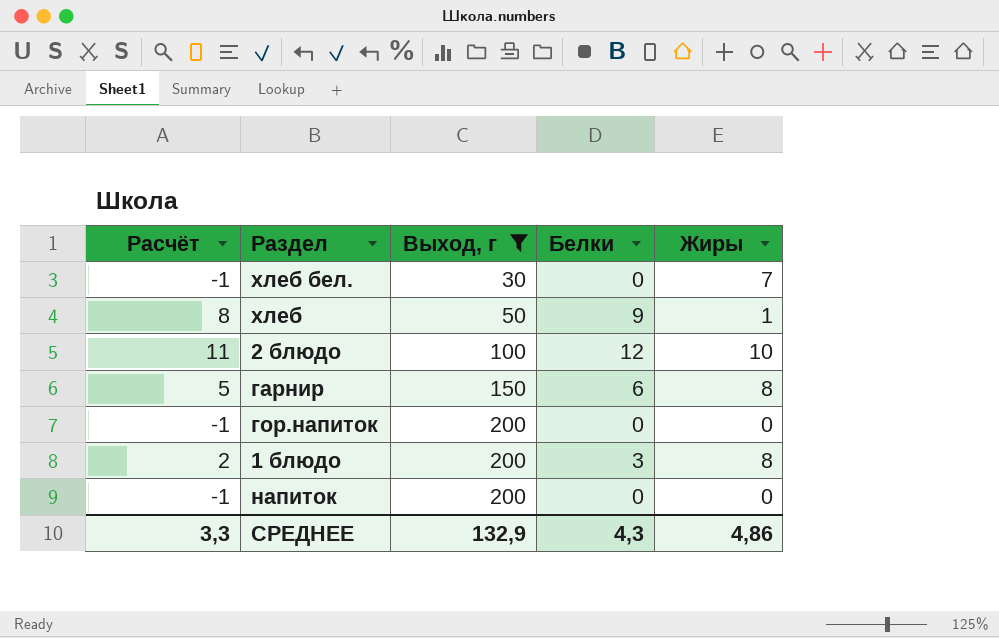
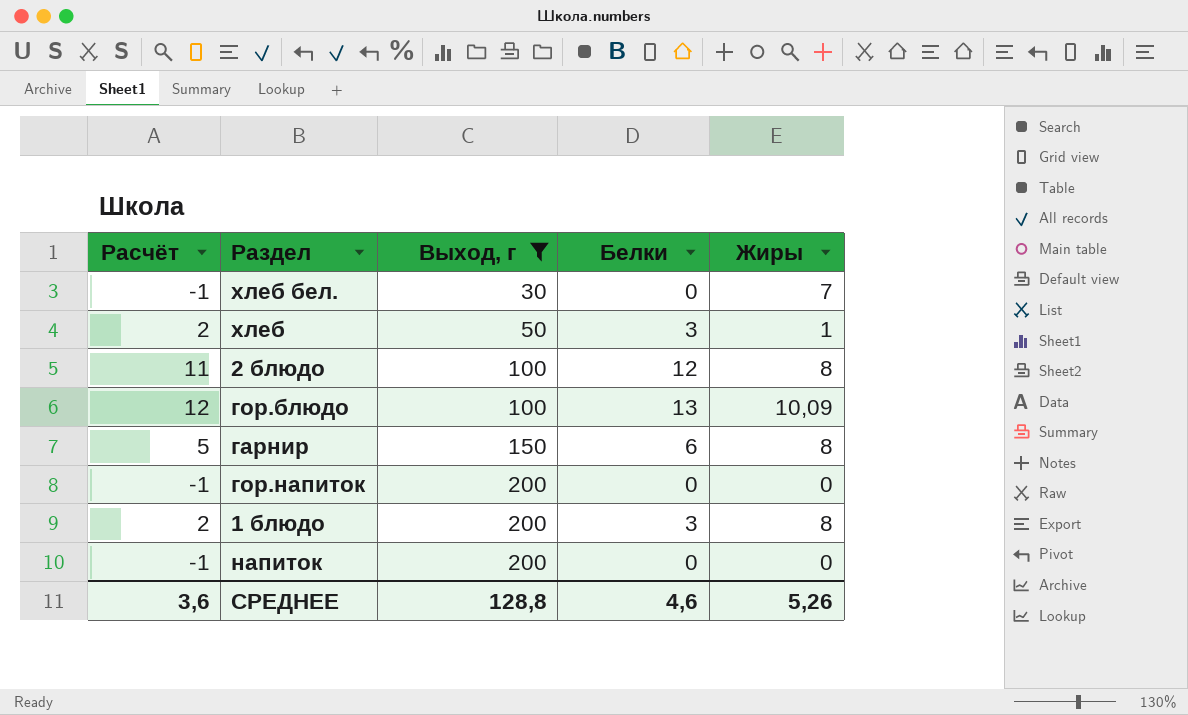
хлеб | Расчёт: 8 -> 2
хлеб | Белки: 9 -> 3
2 блюдо | Жиры: 10 -> 8
row гор.блюдо: none -> 12 | 100 | 13 | 10,09
СРЕДНЕЕ | Расчёт: 3,3 -> 3,6
СРЕДНЕЕ | Выход, г: 132,9 -> 128,8
СРЕДНЕЕ | Белки: 4,3 -> 4,6
СРЕДНЕЕ | Жиры: 4,86 -> 5,26

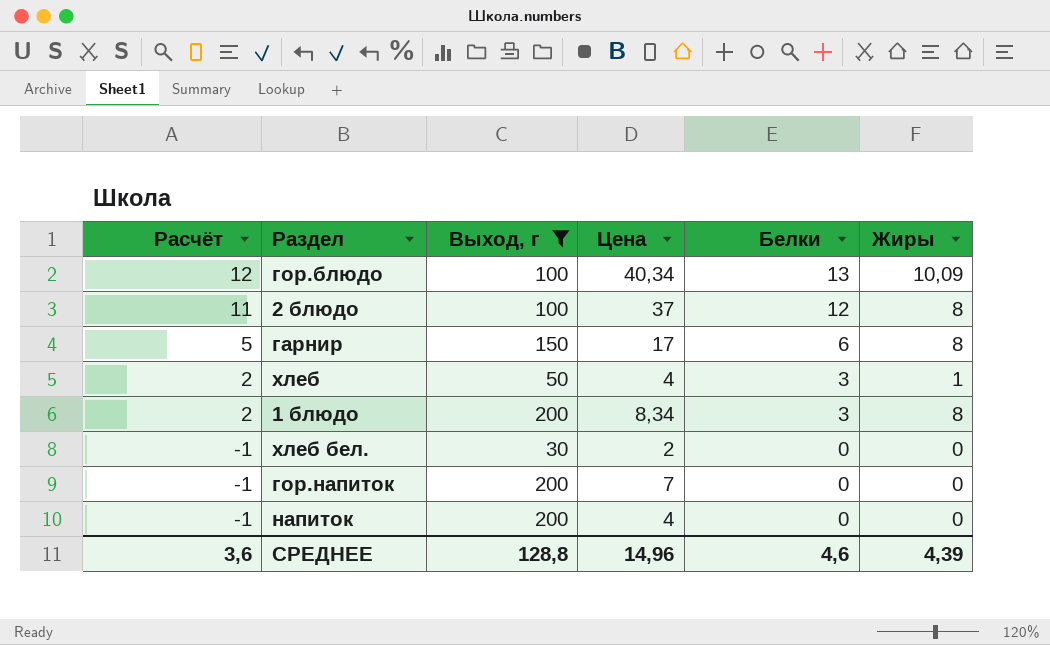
row order: Выход, г ascending -> Расчёт descending
column Цена | position: none -> 4
хлеб бел. | Жиры: 7 -> 0
СРЕДНЕЕ | Жиры: 5,26 -> 4,39

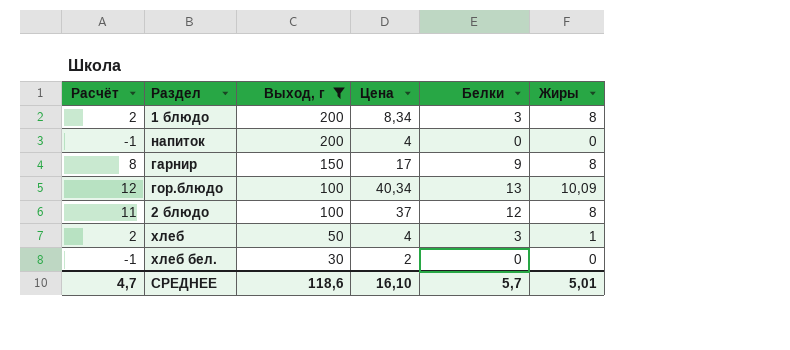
row order: Расчёт descending -> Выход, г descending
row гор.напиток: -1 | 200 | 7 | 0 | 0 -> none
гарнир | Расчёт: 5 -> 8
гарнир | Белки: 6 -> 9
СРЕДНЕЕ | Расчёт: 3,6 -> 4,7
СРЕДНЕЕ | Выход, г: 128,8 -> 118,6
СРЕДНЕЕ | Цена: 14,96 -> 16,10
СРЕДНЕЕ | Белки: 4,6 -> 5,7
СРЕДНЕЕ | Жиры: 4,39 -> 5,01

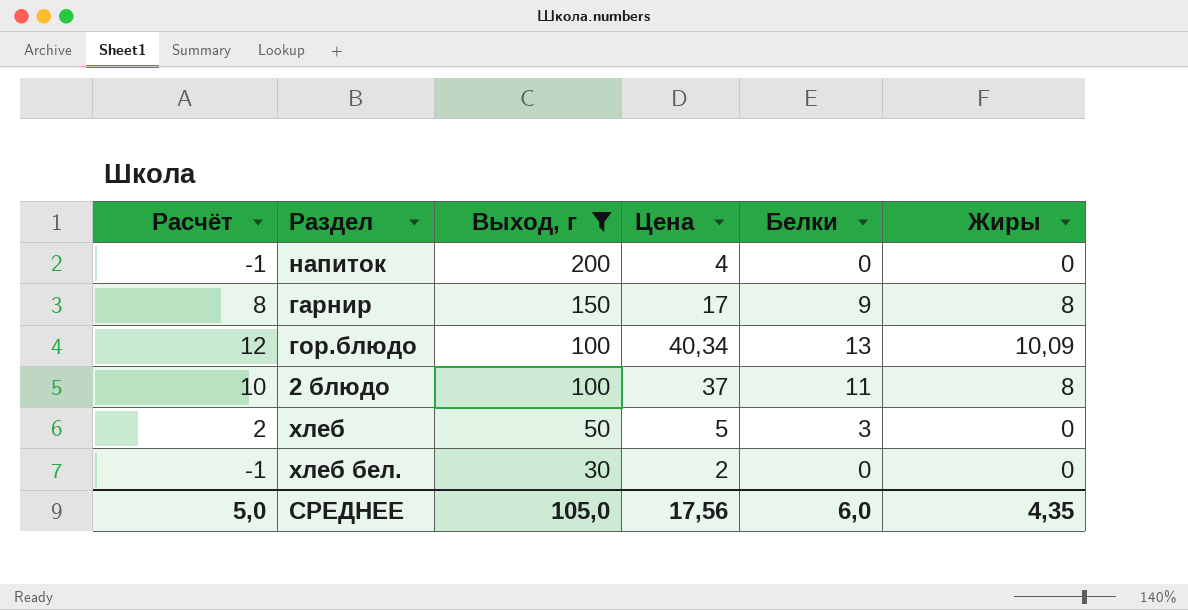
row 1 блюдо: 2 | 200 | 8,34 | 3 | 8 -> none
2 блюдо | Расчёт: 11 -> 10
2 блюдо | Белки: 12 -> 11
хлеб | Цена: 4 -> 5
хлеб | Жиры: 1 -> 0
СРЕДНЕЕ | Расчёт: 4,7 -> 5,0
СРЕДНЕЕ | Выход, г: 118,6 -> 105,0
СРЕДНЕЕ | Цена: 16,10 -> 17,56
СРЕДНЕЕ | Белки: 5,7 -> 6,0
СРЕДНЕЕ | Жиры: 5,01 -> 4,35

